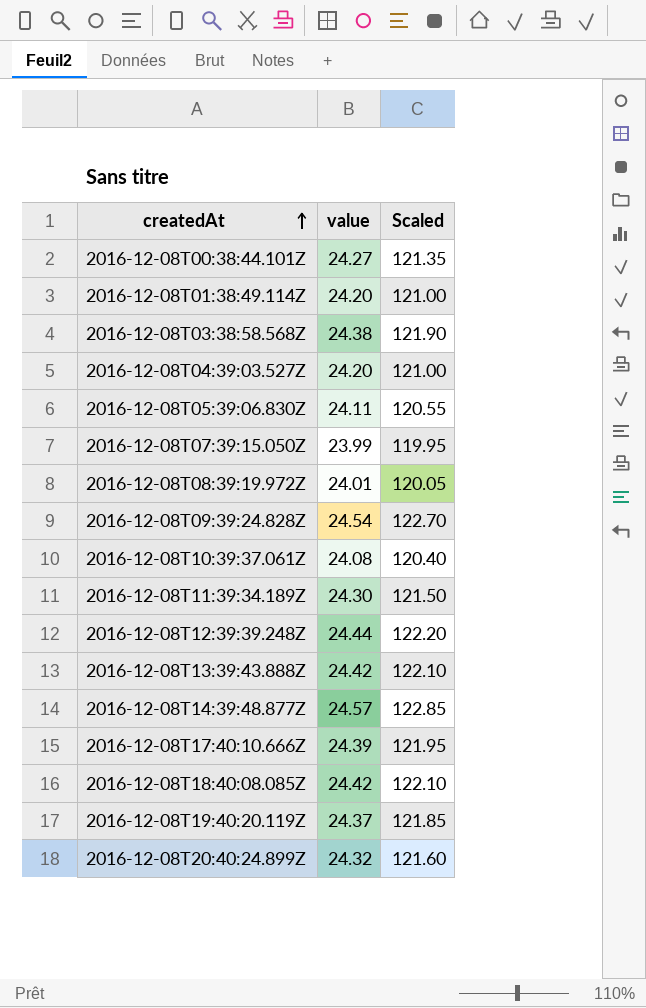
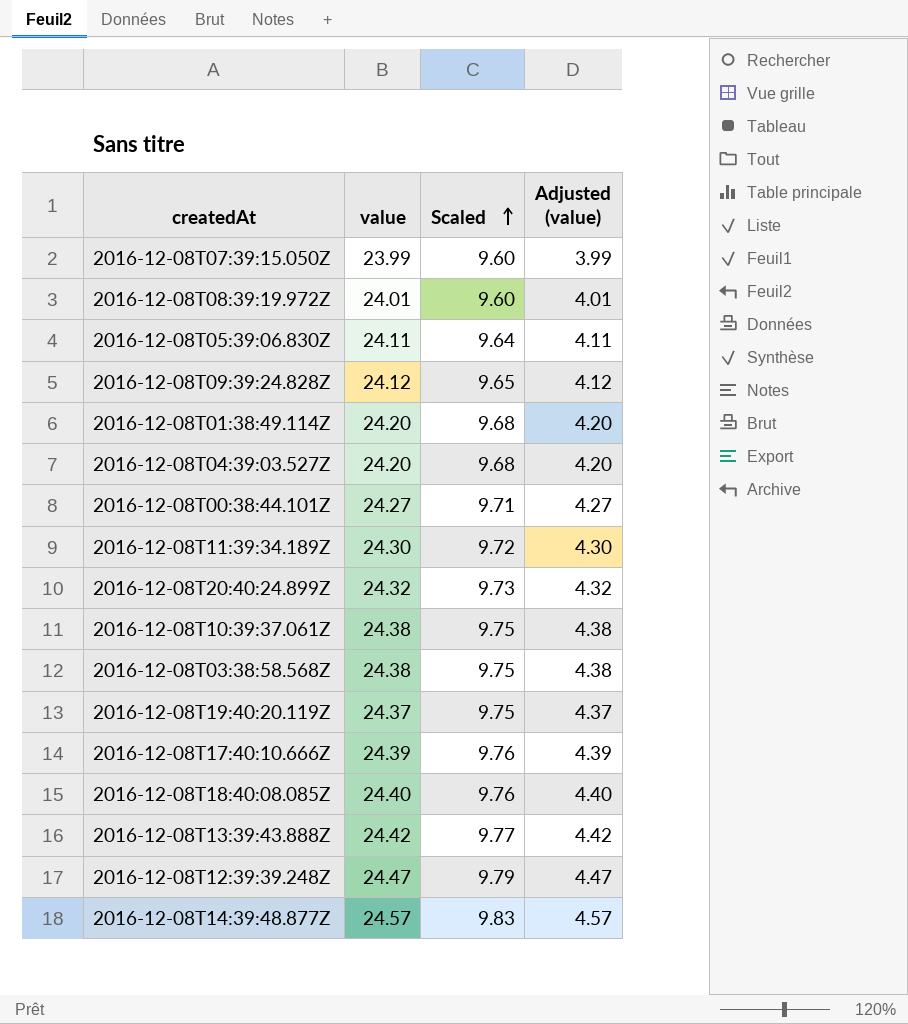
row order: createdAt ascending -> Scaled ascending
column Scaled | formula: [value] * 5 -> [value] * 0.4
column Adjusted (value) | formula: none -> [value] - 20
2016-12-08T09:39:24.828Z | value: 24.54 -> 24.12
2016-12-08T10:39:37.061Z | value: 24.08 -> 24.38
2016-12-08T18:40:08.085Z | value: 24.42 -> 24.40
2016-12-08T12:39:39.248Z | value: 24.44 -> 24.47

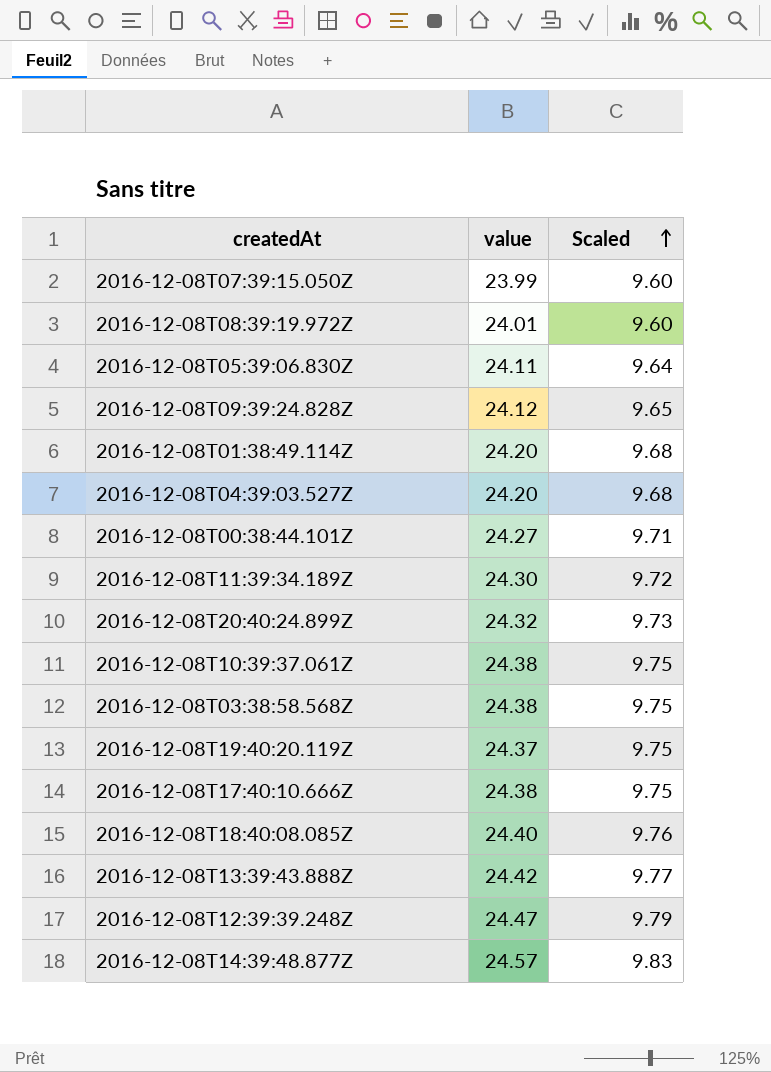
column Adjusted (value) | formula: [value] - 20 -> none
2016-12-08T17:40:10.666Z | value: 24.39 -> 24.38
2016-12-08T17:40:10.666Z | Scaled: 9.76 -> 9.75

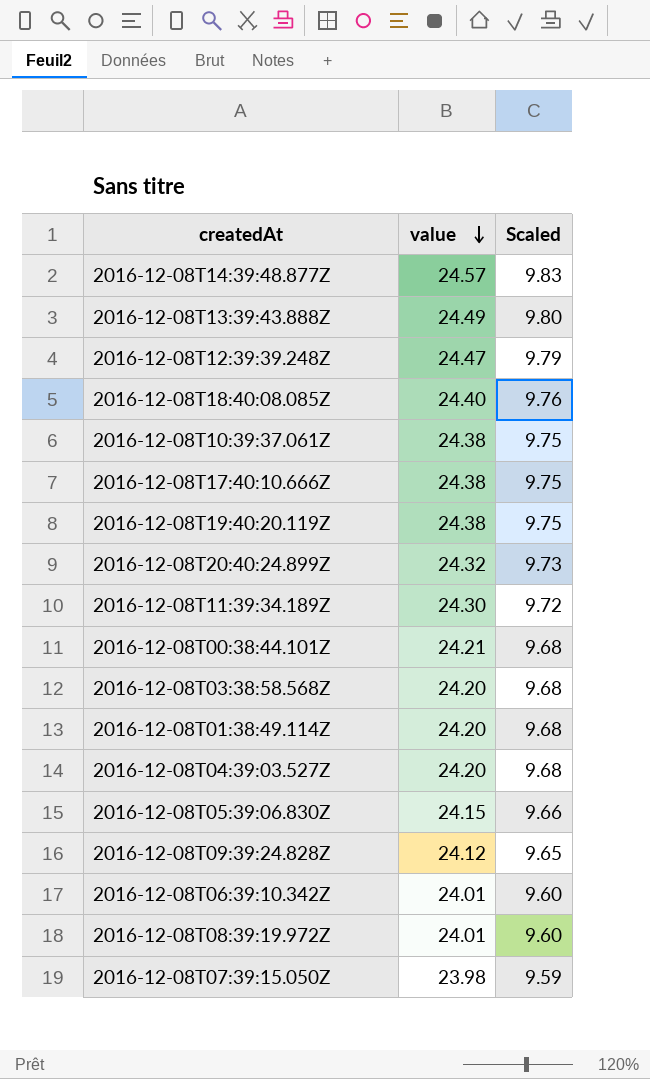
row order: Scaled ascending -> value descending
2016-12-08T13:39:43.888Z | value: 24.42 -> 24.49
2016-12-08T13:39:43.888Z | Scaled: 9.77 -> 9.80
2016-12-08T19:40:20.119Z | value: 24.37 -> 24.38
2016-12-08T00:38:44.101Z | value: 24.27 -> 24.21
2016-12-08T00:38:44.101Z | Scaled: 9.71 -> 9.68
2016-12-08T03:38:58.568Z | value: 24.38 -> 24.20
2016-12-08T03:38:58.568Z | Scaled: 9.75 -> 9.68
2016-12-08T05:39:06.830Z | value: 24.11 -> 24.15
2016-12-08T05:39:06.830Z | Scaled: 9.64 -> 9.66
row 2016-12-08T06:39:10.342Z: none -> 24.01 | 9.60
2016-12-08T07:39:15.050Z | value: 23.99 -> 23.98
2016-12-08T07:39:15.050Z | Scaled: 9.60 -> 9.59

